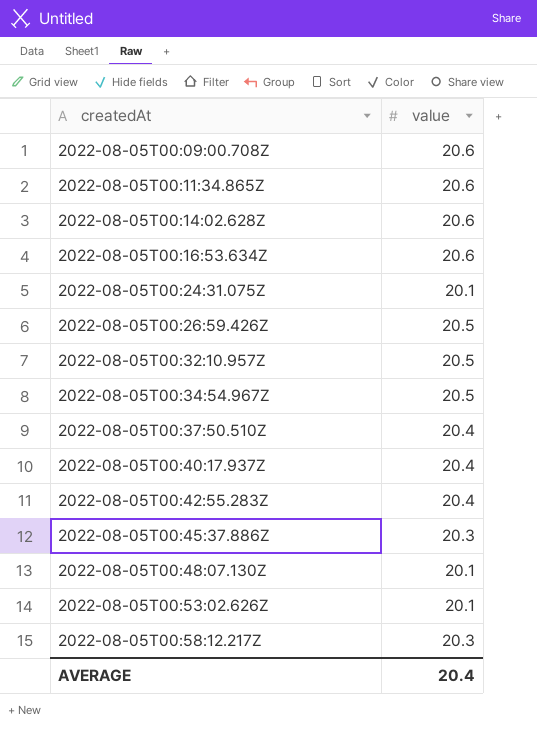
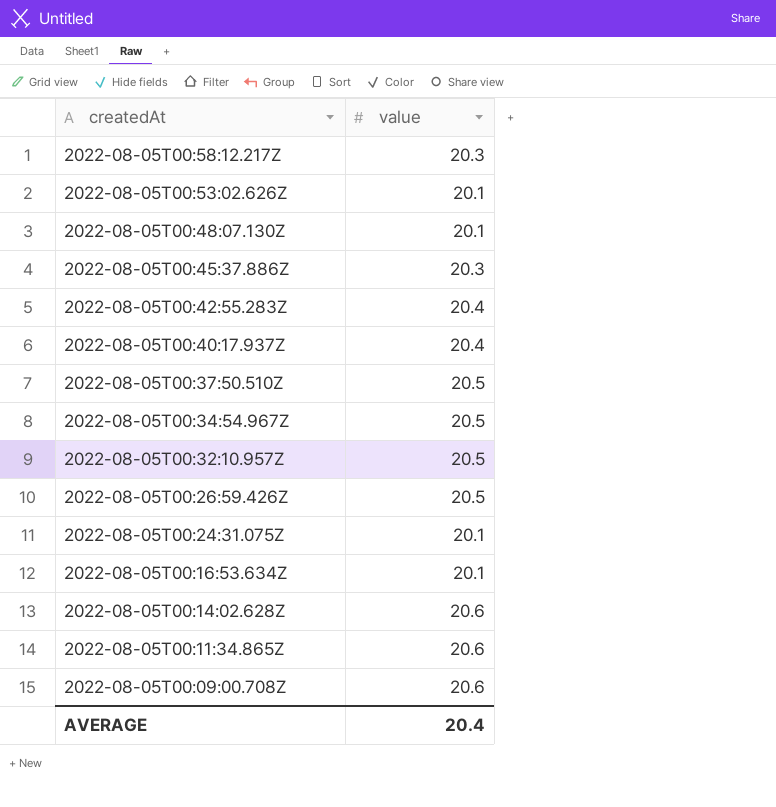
row order: createdAt ascending -> createdAt descending
2022-08-05T00:37:50.510Z | value: 20.4 -> 20.5
2022-08-05T00:16:53.634Z | value: 20.6 -> 20.1

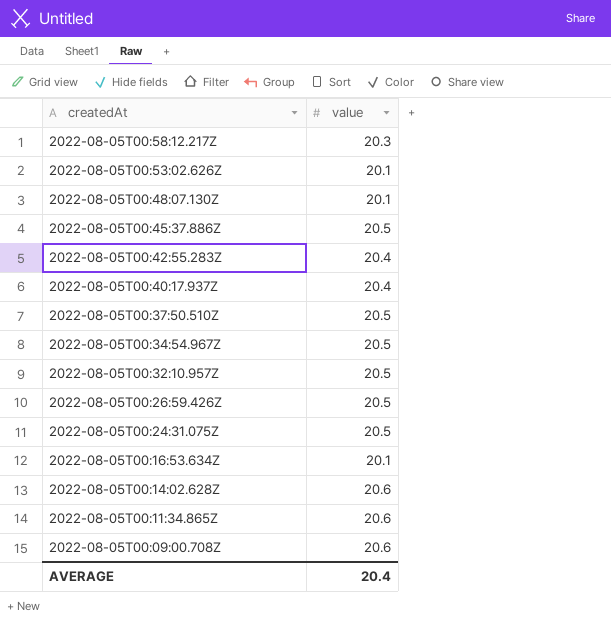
2022-08-05T00:45:37.886Z | value: 20.3 -> 20.5
2022-08-05T00:24:31.075Z | value: 20.1 -> 20.5

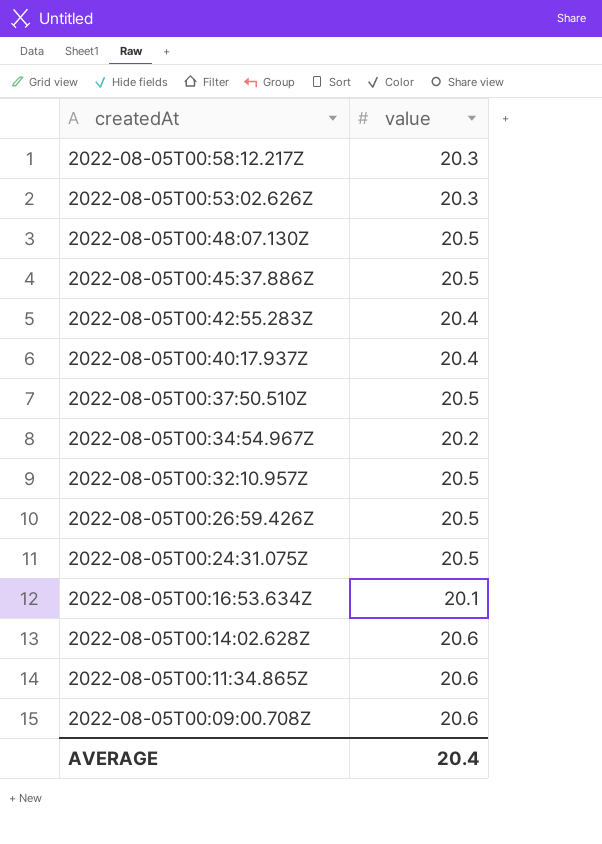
2022-08-05T00:53:02.626Z | value: 20.1 -> 20.3
2022-08-05T00:48:07.130Z | value: 20.1 -> 20.5
2022-08-05T00:34:54.967Z | value: 20.5 -> 20.2

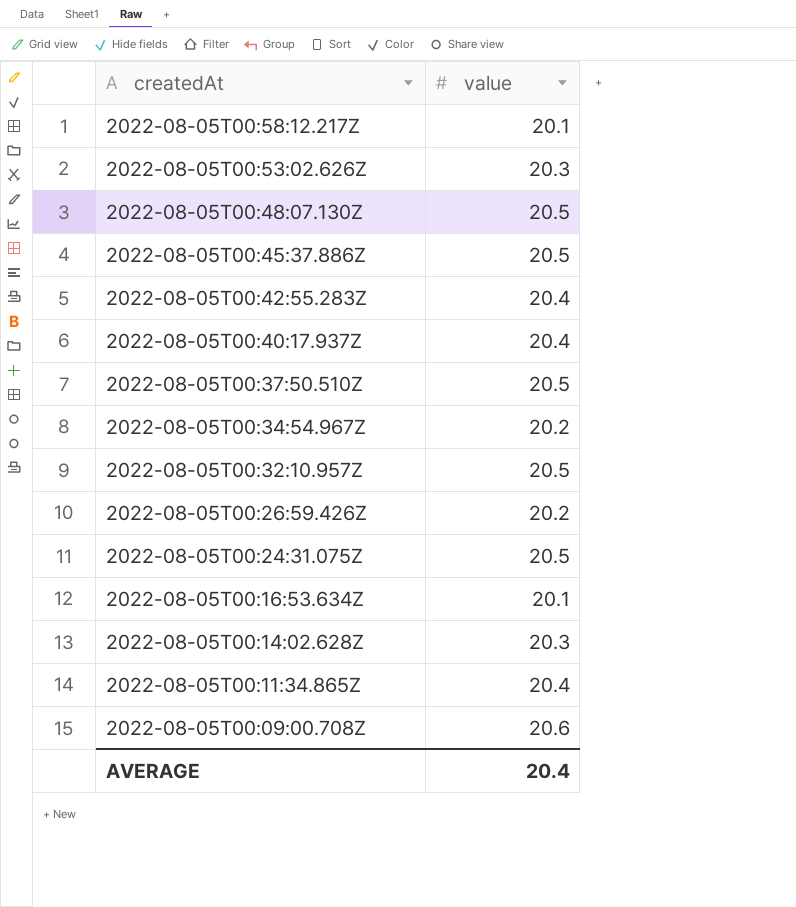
2022-08-05T00:58:12.217Z | value: 20.3 -> 20.1
2022-08-05T00:26:59.426Z | value: 20.5 -> 20.2
2022-08-05T00:14:02.628Z | value: 20.6 -> 20.3
2022-08-05T00:11:34.865Z | value: 20.6 -> 20.4

